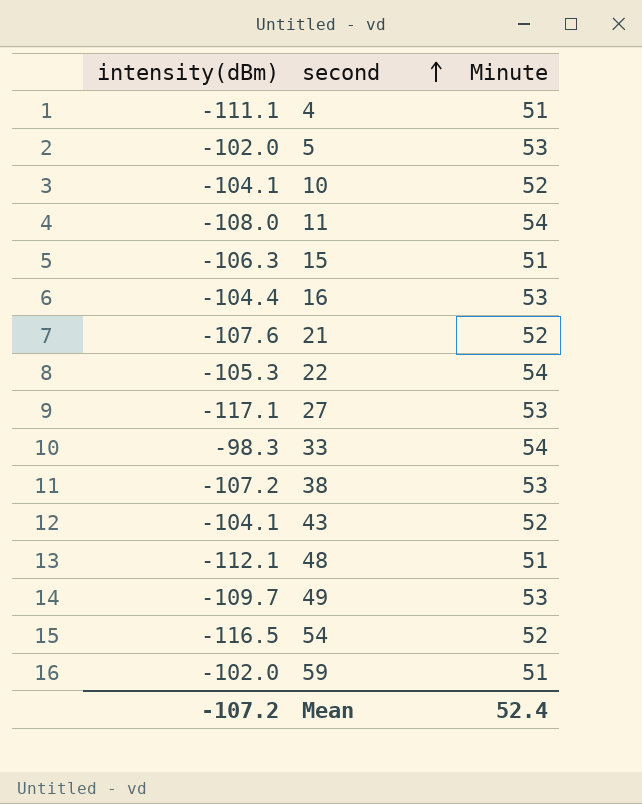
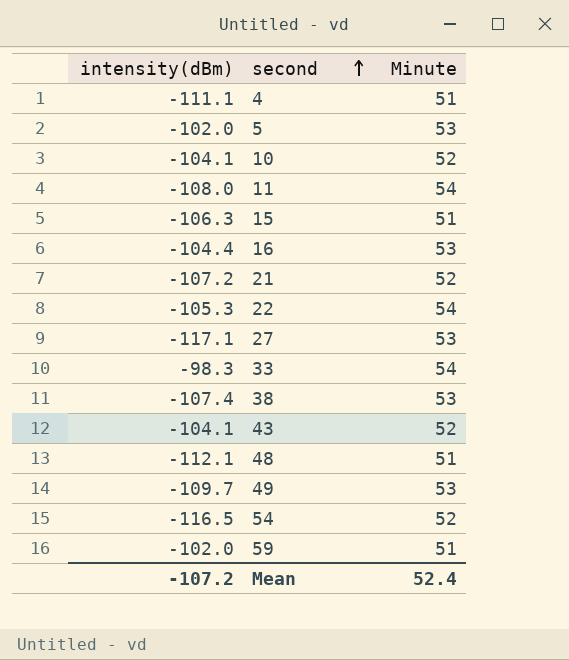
21 | intensity(dBm): -107.6 -> -107.2
38 | intensity(dBm): -107.2 -> -107.4

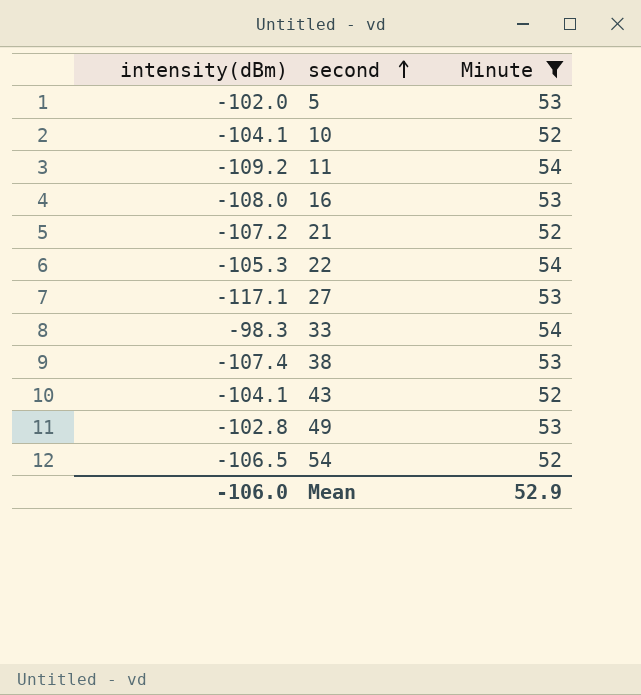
filter: none -> Minute != 51
11 | intensity(dBm): -108.0 -> -109.2
16 | intensity(dBm): -104.4 -> -108.0
49 | intensity(dBm): -109.7 -> -102.8
54 | intensity(dBm): -116.5 -> -106.5
Mean | intensity(dBm): -107.2 -> -106.0
Mean | Minute: 52.4 -> 52.9

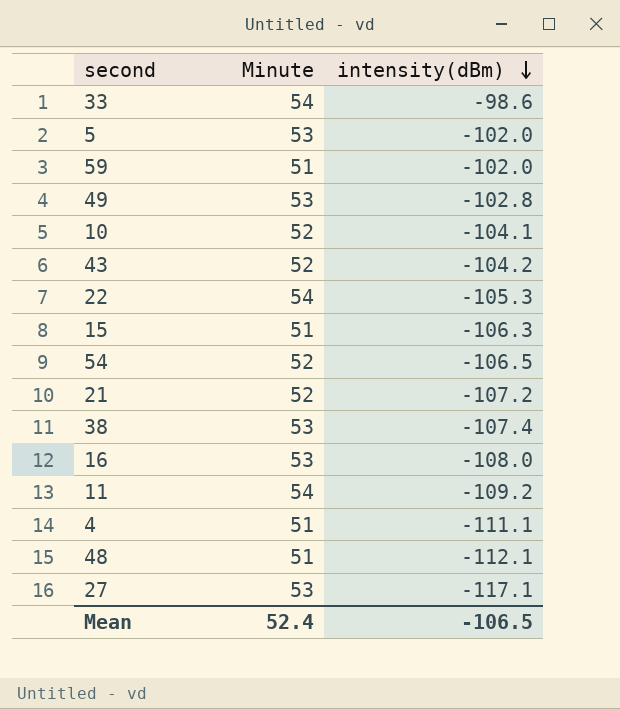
filter: Minute != 51 -> none
row order: second ascending -> intensity(dBm) descending
column intensity(dBm) | position: 1 -> 3
33 | intensity(dBm): -98.3 -> -98.6
43 | intensity(dBm): -104.1 -> -104.2
Mean | Minute: 52.9 -> 52.4
Mean | intensity(dBm): -106.0 -> -106.5

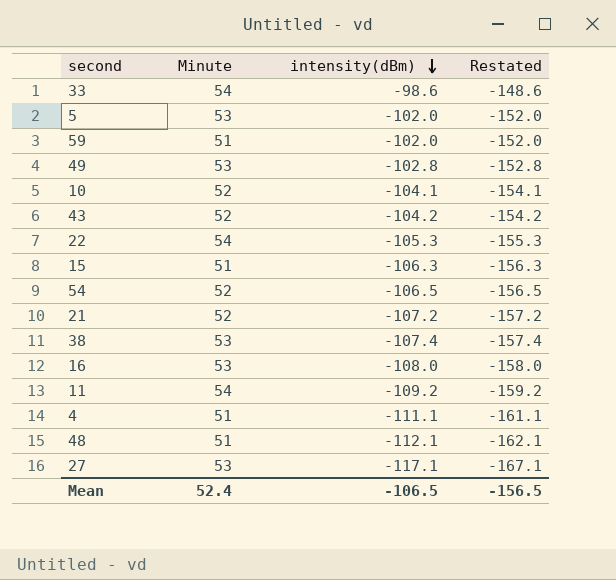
column Restated | formula: none -> [intensity(dBm)] - 50

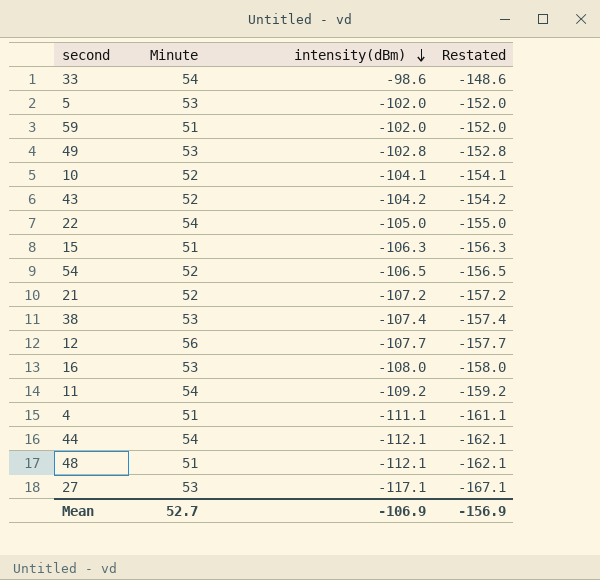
22 | intensity(dBm): -105.3 -> -105.0
22 | Restated: -155.3 -> -155.0
row 12: none -> 56 | -107.7 | -157.7
row 44: none -> 54 | -112.1 | -162.1
Mean | Minute: 52.4 -> 52.7
Mean | intensity(dBm): -106.5 -> -106.9
Mean | Restated: -156.5 -> -156.9

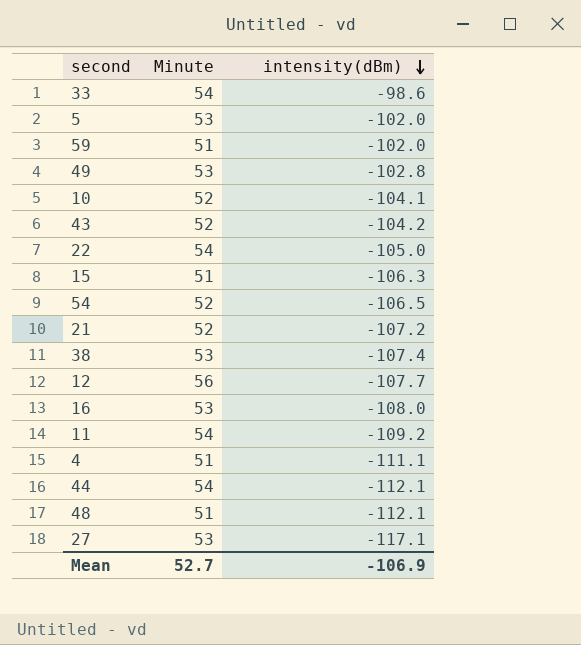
column Restated | formula: [intensity(dBm)] - 50 -> none

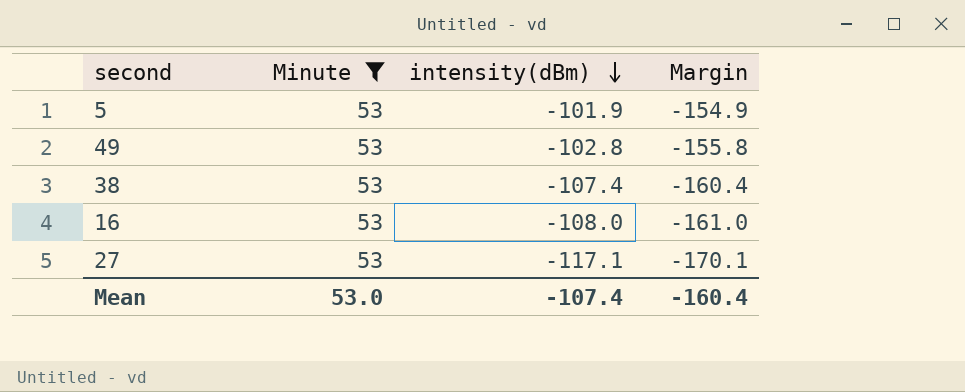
filter: none -> Minute = 53
column Margin | formula: none -> [intensity(dBm)] - [Minute]
5 | intensity(dBm): -102.0 -> -101.9
Mean | Minute: 52.7 -> 53.0
Mean | intensity(dBm): -106.9 -> -107.4

